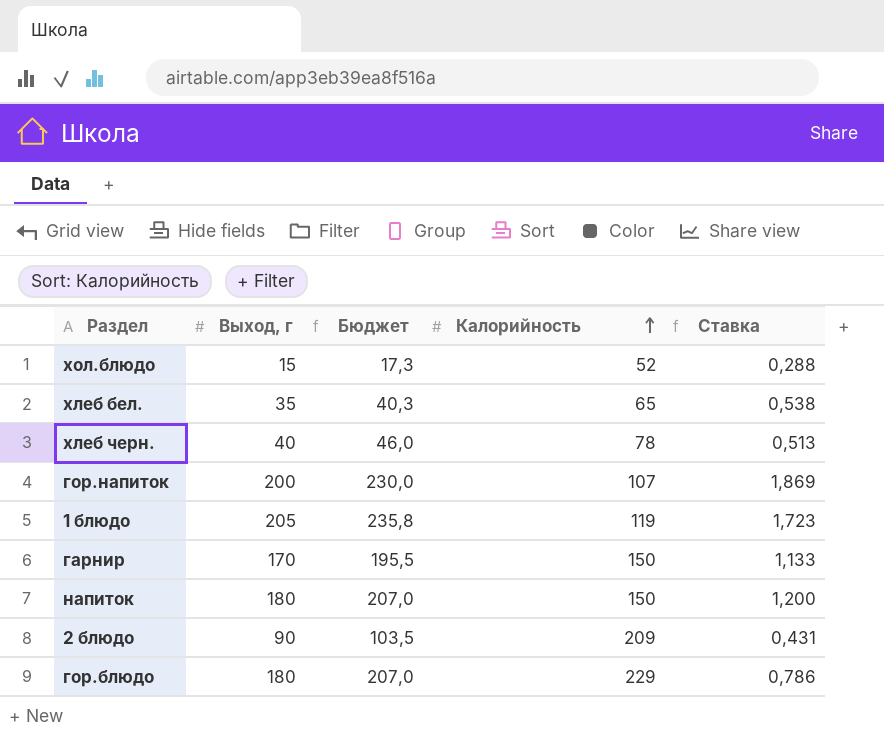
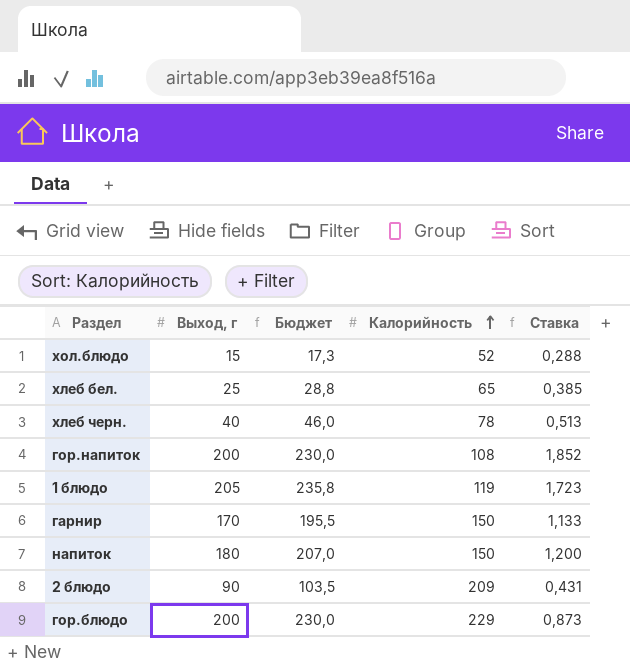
хлеб бел. | Выход, г: 35 -> 25
хлеб бел. | Бюджет: 40,3 -> 28,8
хлеб бел. | Ставка: 0,538 -> 0,385
гор.напиток | Калорийность: 107 -> 108
гор.напиток | Ставка: 1,869 -> 1,852
гор.блюдо | Выход, г: 180 -> 200
гор.блюдо | Бюджет: 207,0 -> 230,0
гор.блюдо | Ставка: 0,786 -> 0,873

